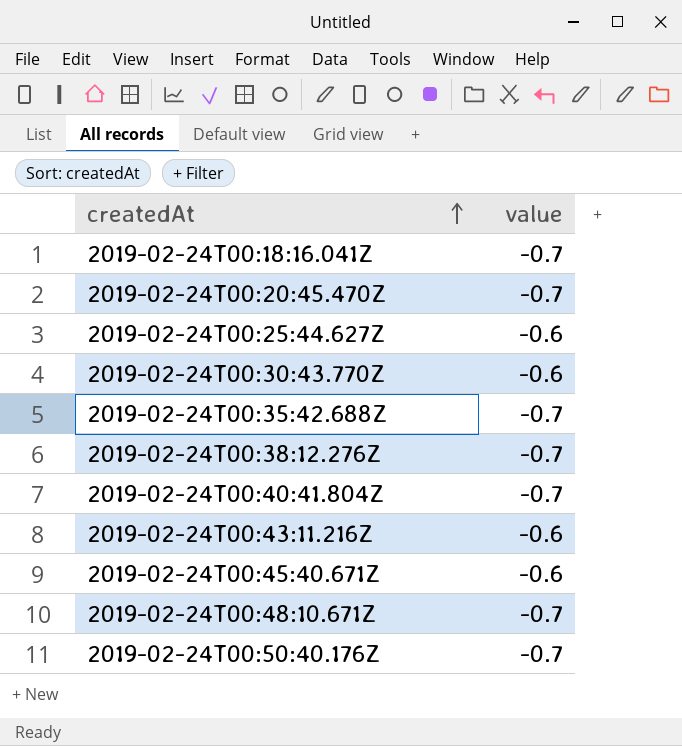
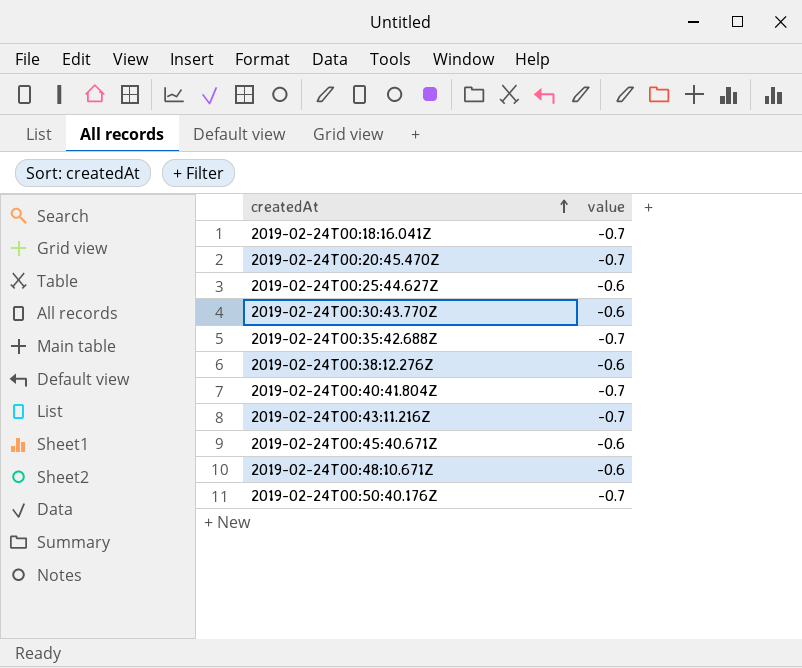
2019-02-24T00:38:12.276Z | value: -0.7 -> -0.6
2019-02-24T00:43:11.216Z | value: -0.6 -> -0.7
2019-02-24T00:48:10.671Z | value: -0.7 -> -0.6

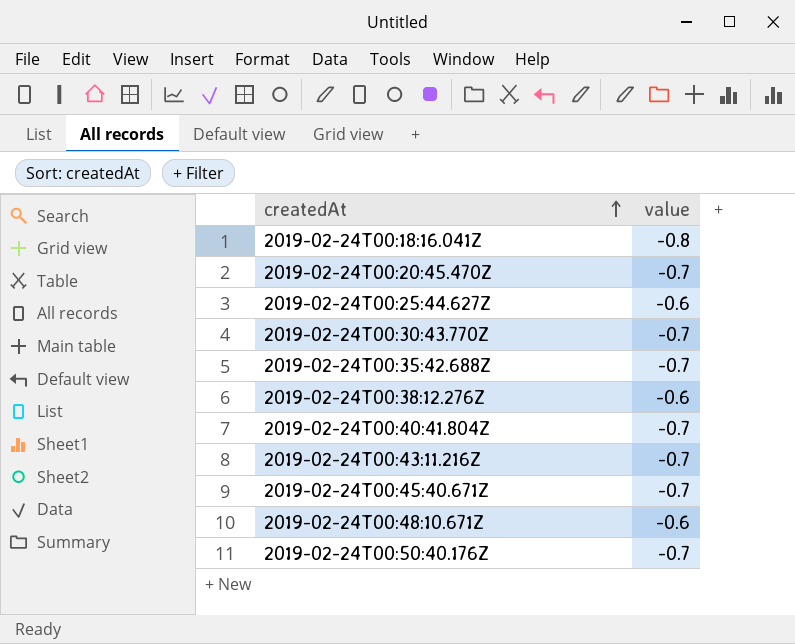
2019-02-24T00:18:16.041Z | value: -0.7 -> -0.8
2019-02-24T00:30:43.770Z | value: -0.6 -> -0.7
2019-02-24T00:45:40.671Z | value: -0.6 -> -0.7

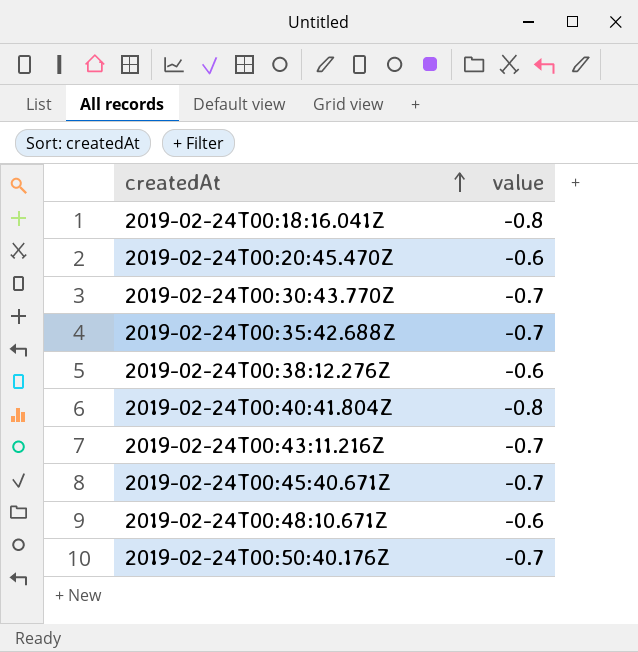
row 2019-02-24T00:25:44.627Z: -0.6 -> none
2019-02-24T00:20:45.470Z | value: -0.7 -> -0.6
2019-02-24T00:40:41.804Z | value: -0.7 -> -0.8

